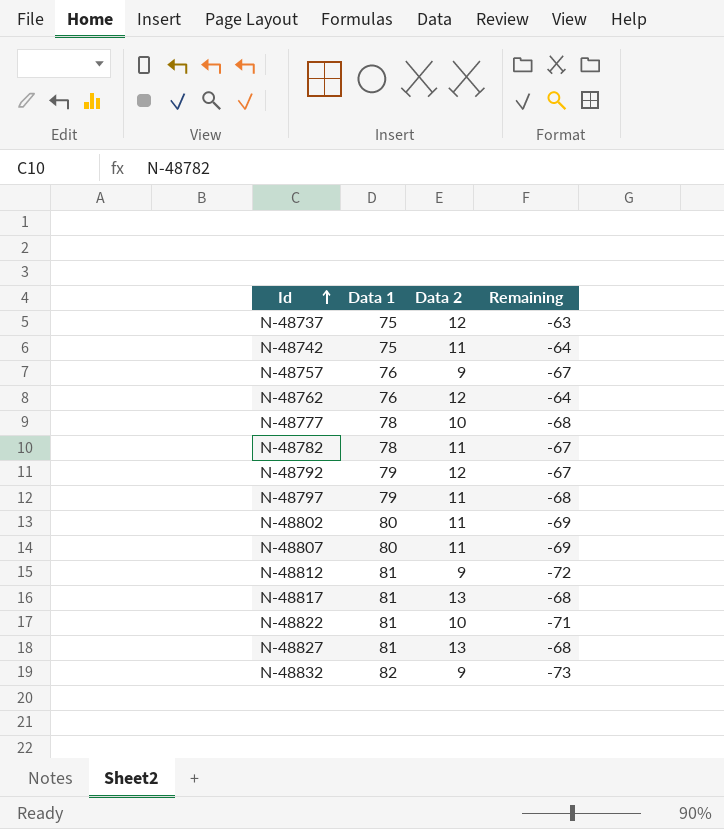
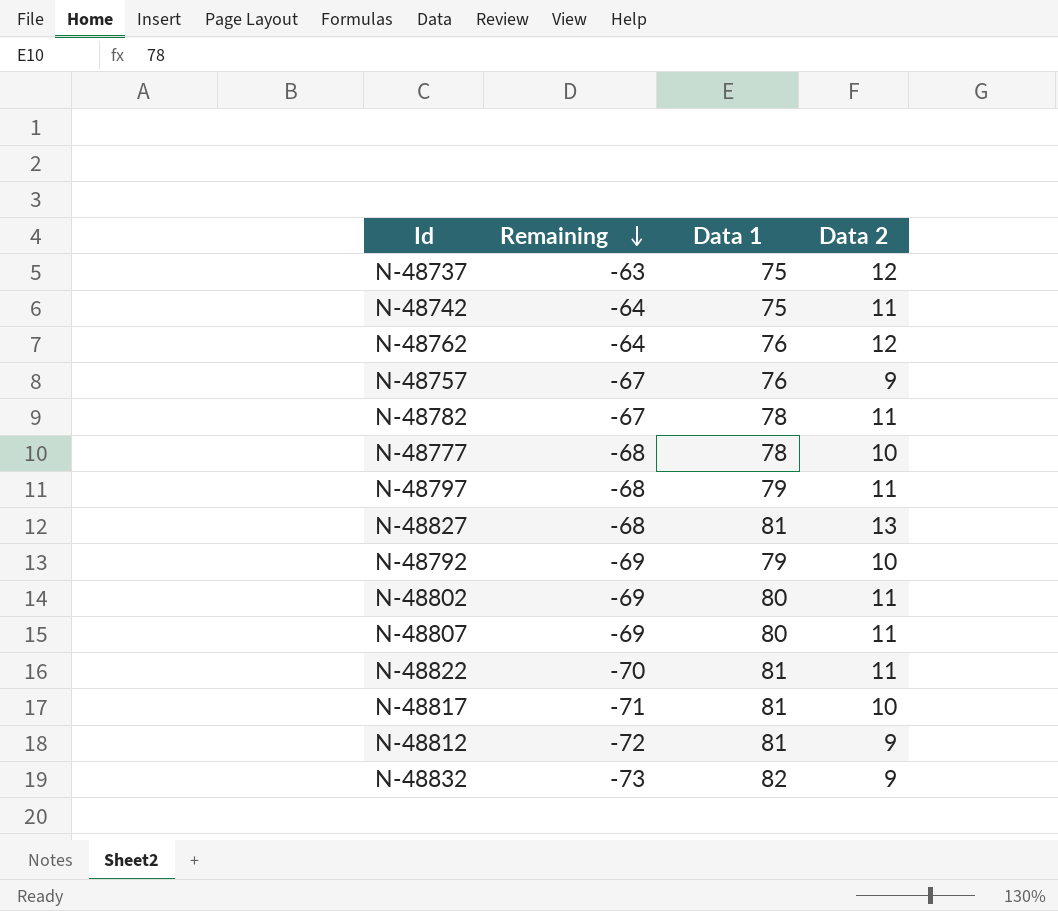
row order: Id ascending -> Remaining descending
column Remaining | position: 4 -> 2
N-48792 | Remaining: -67 -> -69
N-48792 | Data 2: 12 -> 10
N-48822 | Remaining: -71 -> -70
N-48822 | Data 2: 10 -> 11
N-48817 | Remaining: -68 -> -71
N-48817 | Data 2: 13 -> 10

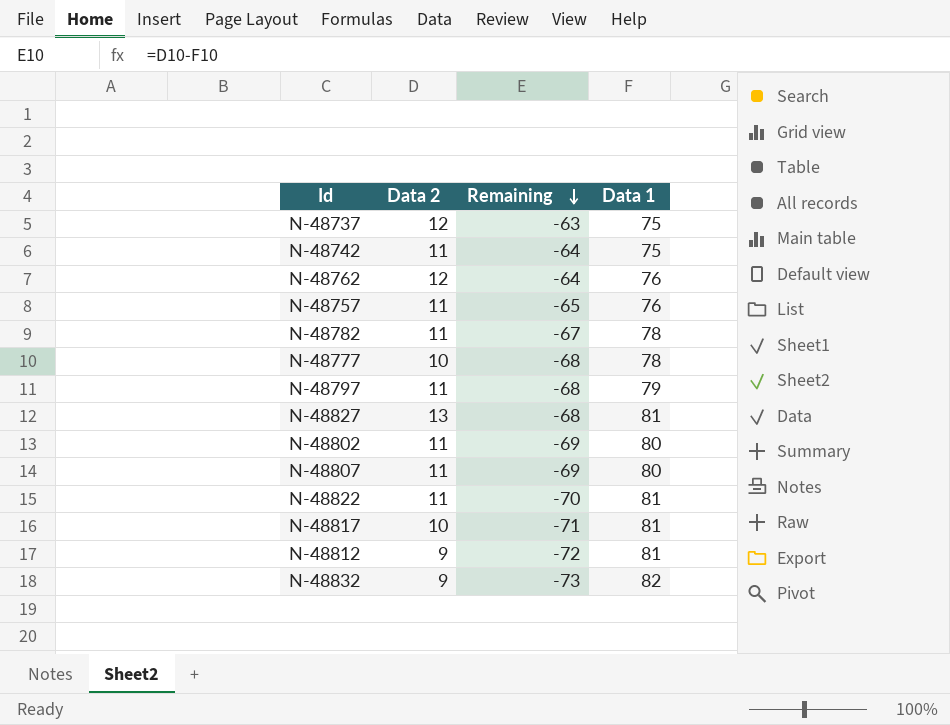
column Data 2 | position: 4 -> 2
row N-48792: -69 | 79 | 10 -> none
N-48757 | Data 2: 9 -> 11
N-48757 | Remaining: -67 -> -65

